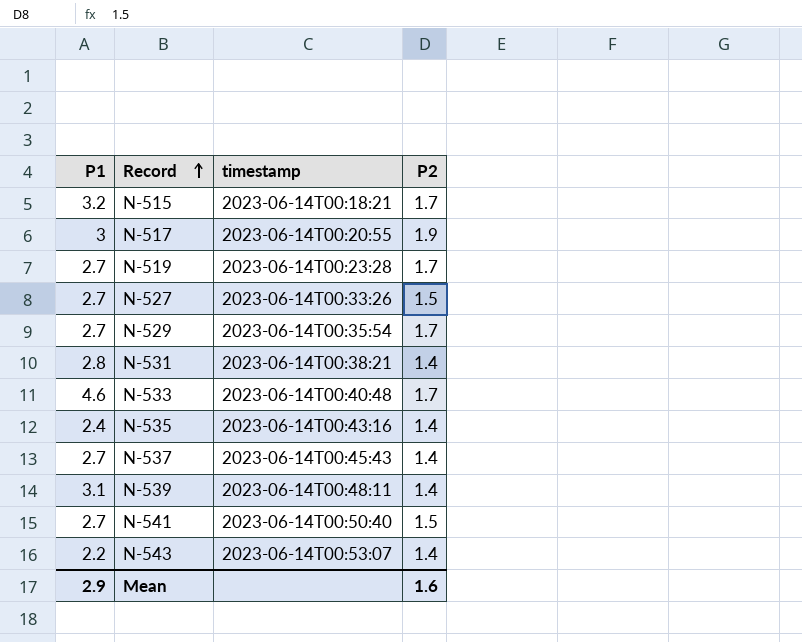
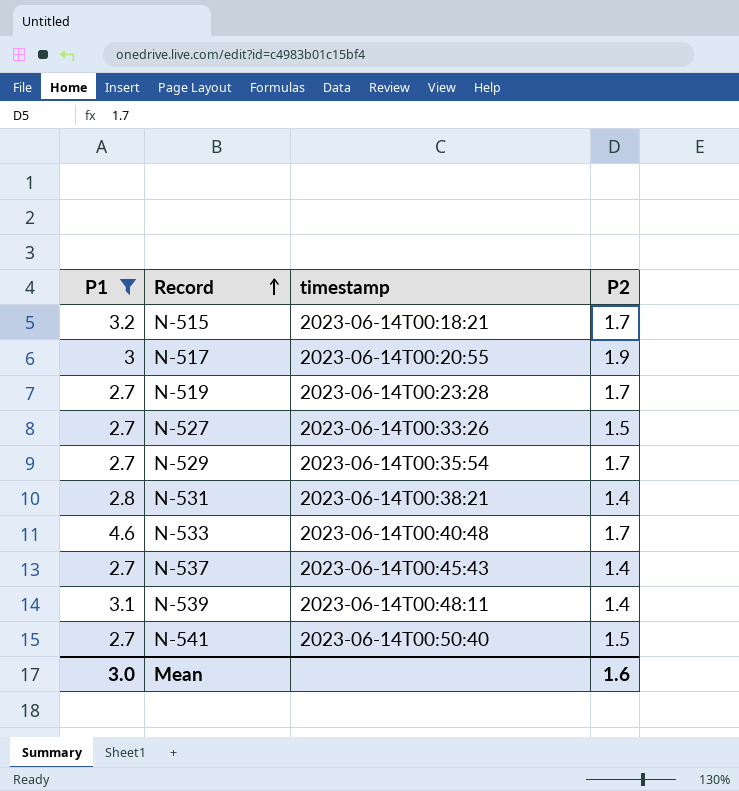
filter: none -> P1 >= 2.7
Mean | P1: 2.9 -> 3.0

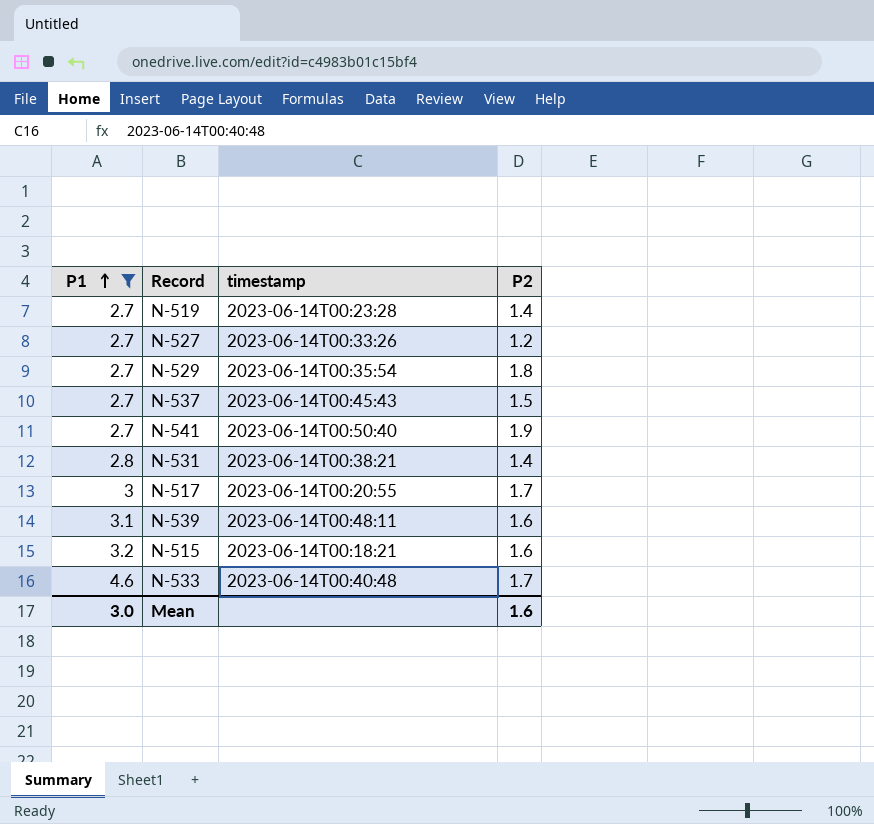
row order: Record ascending -> P1 ascending
N-519 | P2: 1.7 -> 1.4
N-527 | P2: 1.5 -> 1.2
N-529 | P2: 1.7 -> 1.8
N-537 | P2: 1.4 -> 1.5
N-541 | P2: 1.5 -> 1.9
N-517 | P2: 1.9 -> 1.7
N-539 | P2: 1.4 -> 1.6
N-515 | P2: 1.7 -> 1.6

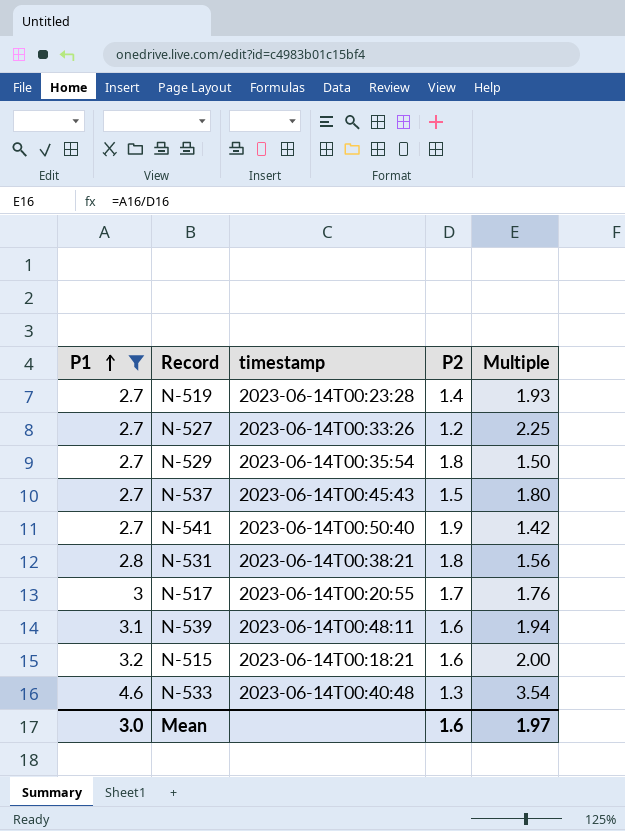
column Multiple | formula: none -> [P1] / [P2]
N-531 | P2: 1.4 -> 1.8
N-533 | P2: 1.7 -> 1.3

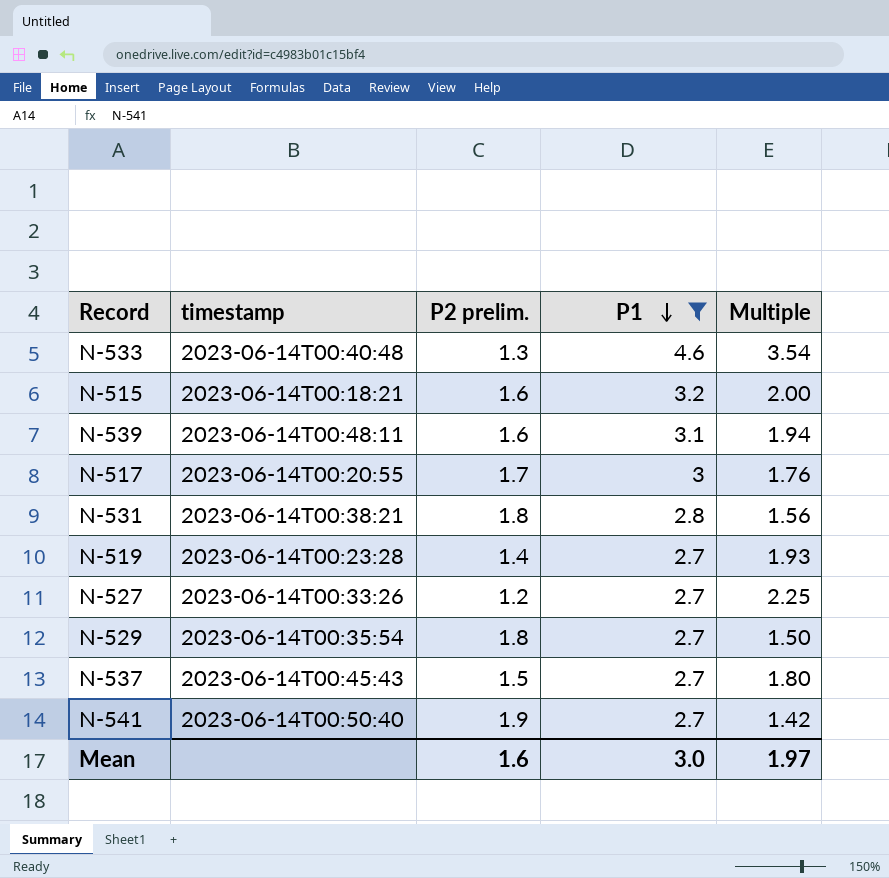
row order: P1 ascending -> P1 descending
column name: P2 -> P2 prelim.
column P1 | position: 1 -> 4

